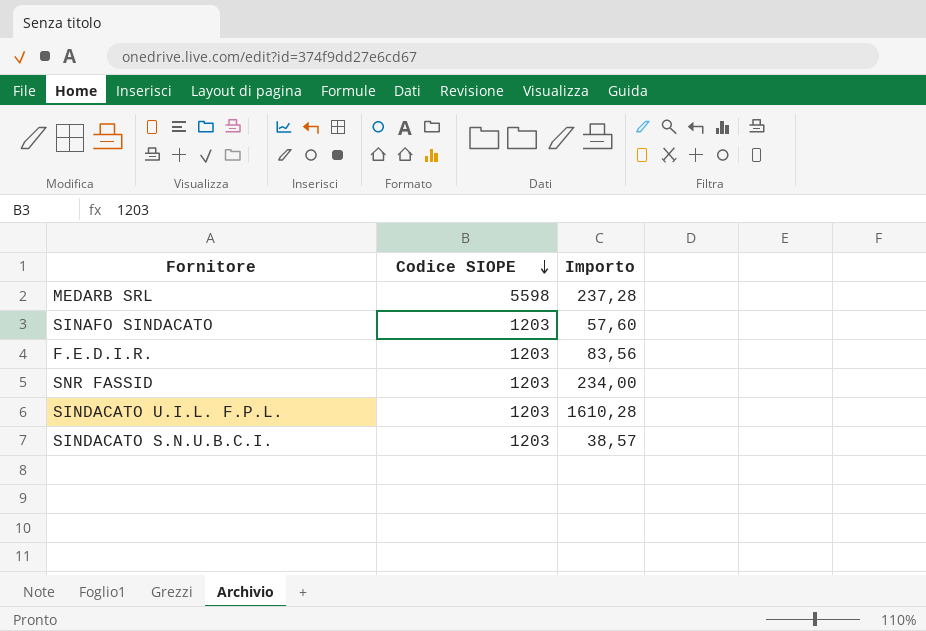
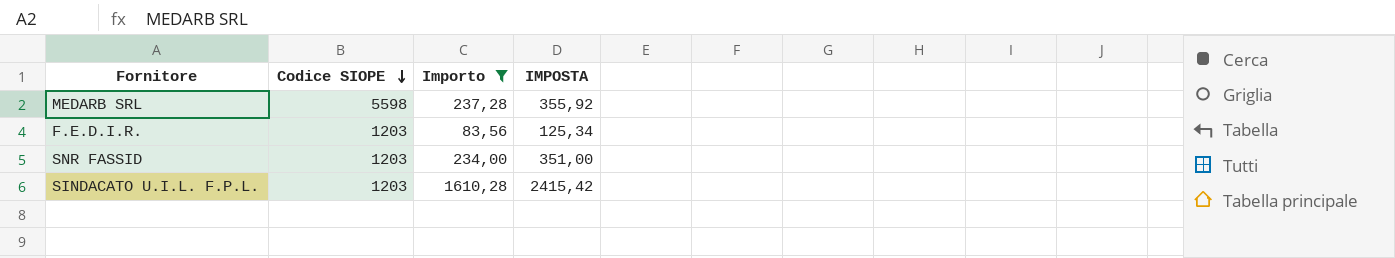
filter: none -> Importo >= 83,56
column IMPOSTA | formula: none -> [Importo] * 1,5

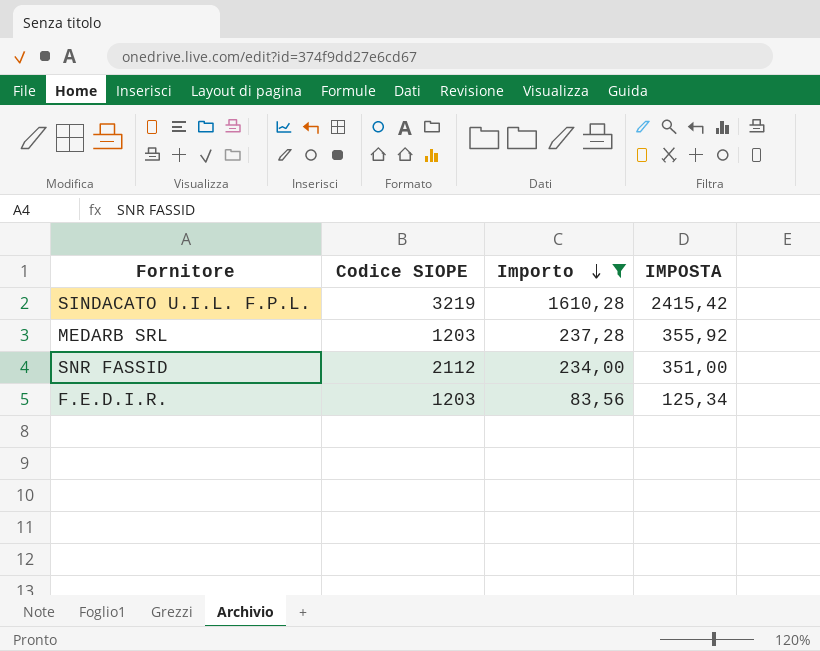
row order: Codice SIOPE descending -> Importo descending
SINDACATO U.I.L. F.P.L. | Codice SIOPE: 1203 -> 3219
MEDARB SRL | Codice SIOPE: 5598 -> 1203
SNR FASSID | Codice SIOPE: 1203 -> 2112

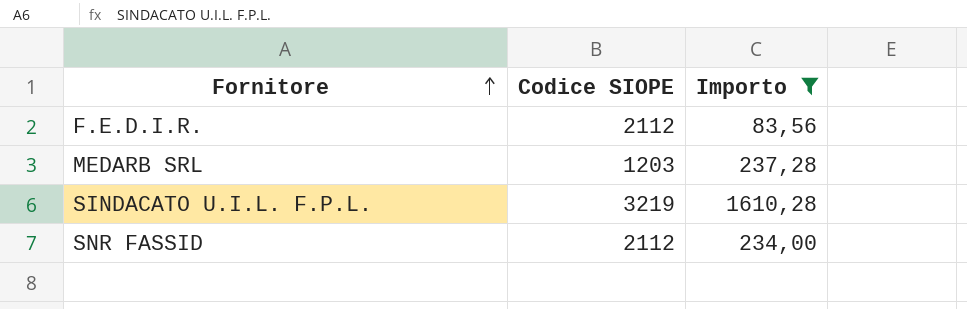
row order: Importo descending -> Fornitore ascending
column IMPOSTA | formula: [Importo] * 1,5 -> none
F.E.D.I.R. | Codice SIOPE: 1203 -> 2112

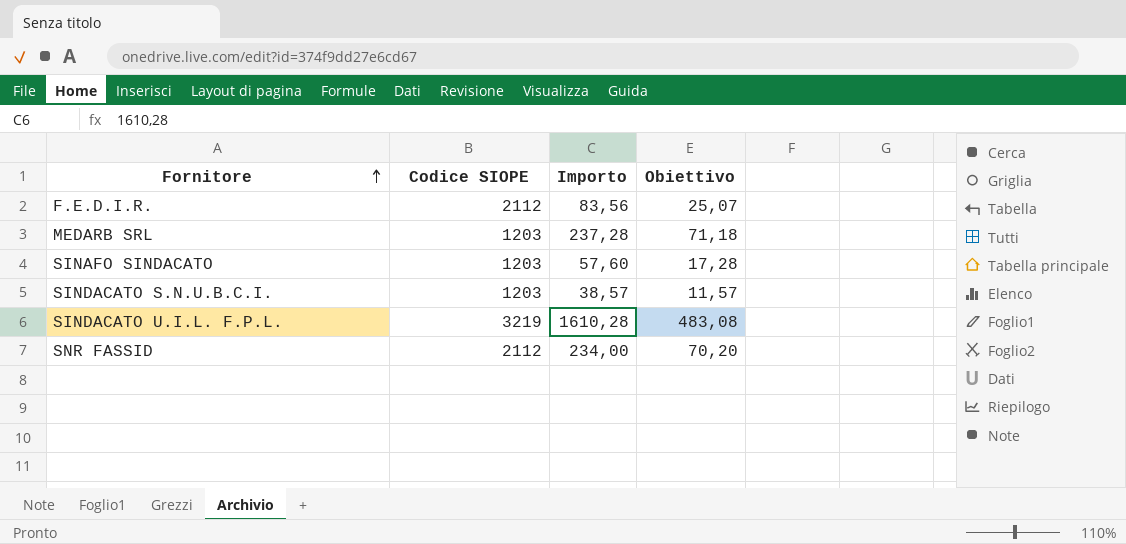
filter: Importo >= 83,56 -> none
column Obiettivo | formula: none -> [Importo] * 0,3

